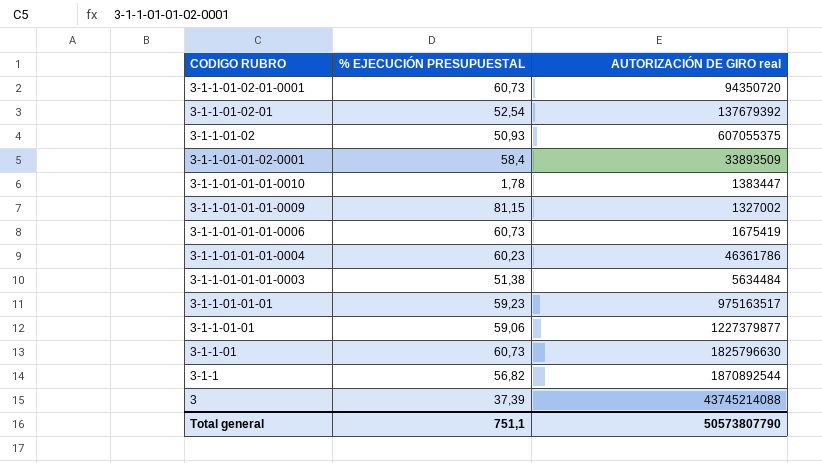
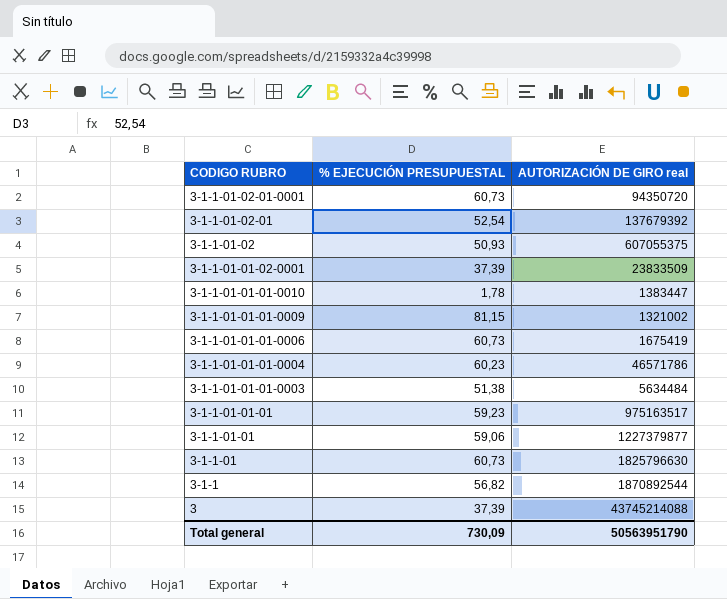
3-1-1-01-01-02-0001 | % EJECUCIÓN PRESUPUESTAL: 58,4 -> 37,39
3-1-1-01-01-02-0001 | AUTORIZACIÓN DE GIRO real: 33893509 -> 23833509
3-1-1-01-01-01-0009 | AUTORIZACIÓN DE GIRO real: 1327002 -> 1321002
3-1-1-01-01-01-0004 | AUTORIZACIÓN DE GIRO real: 46361786 -> 46571786
Total general | % EJECUCIÓN PRESUPUESTAL: 751,1 -> 730,09
Total general | AUTORIZACIÓN DE GIRO real: 50573807790 -> 50563951790

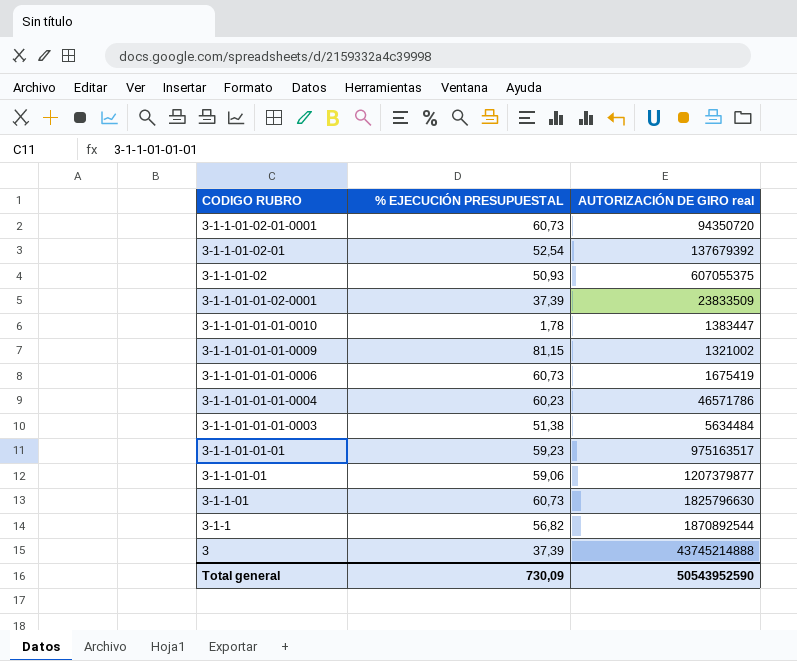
3-1-1-01-01 | AUTORIZACIÓN DE GIRO real: 1227379877 -> 1207379877
3 | AUTORIZACIÓN DE GIRO real: 43745214088 -> 43745214888
Total general | AUTORIZACIÓN DE GIRO real: 50563951790 -> 50543952590

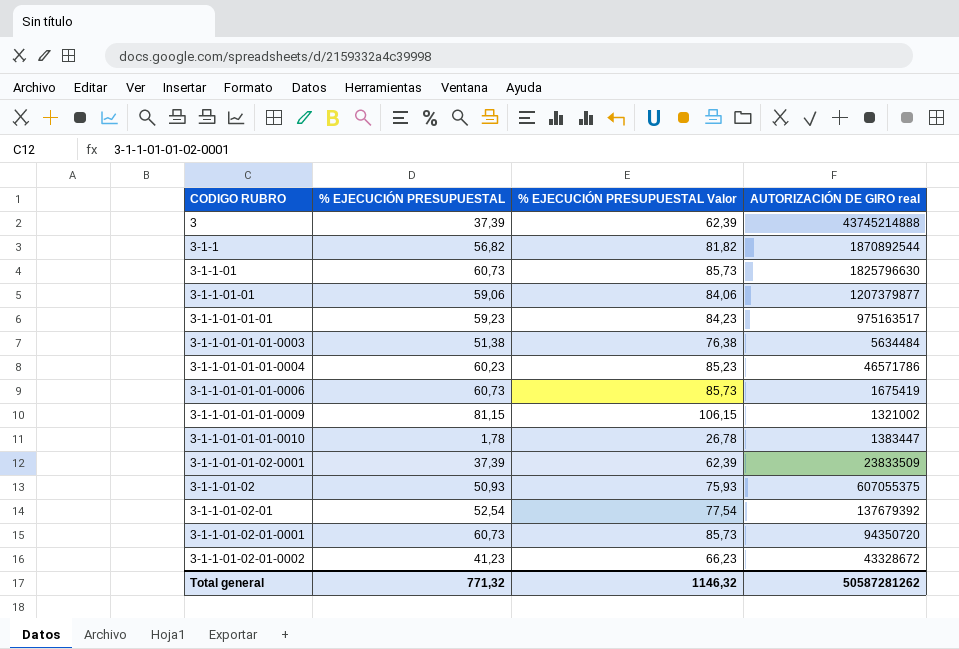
row order: CODIGO RUBRO descending -> CODIGO RUBRO ascending
column % EJECUCIÓN PRESUPUESTAL Valor | formula: none -> [% EJECUCIÓN PRESUPUESTAL] + 25
row 3-1-1-01-02-01-0002: none -> 41,23 | 66,23 | 43328672
Total general | % EJECUCIÓN PRESUPUESTAL: 730,09 -> 771,32
Total general | AUTORIZACIÓN DE GIRO real: 50543952590 -> 50587281262

